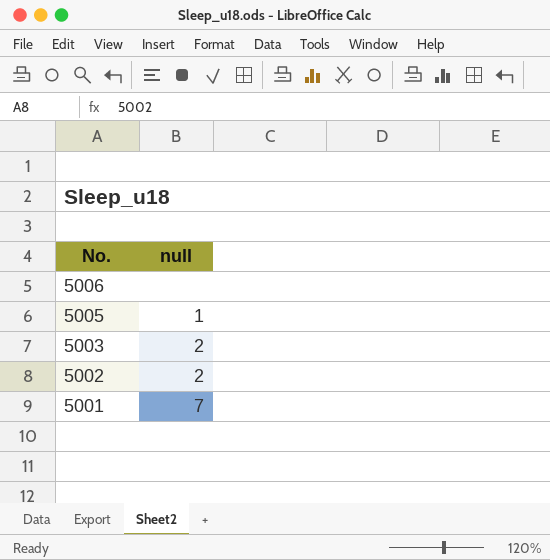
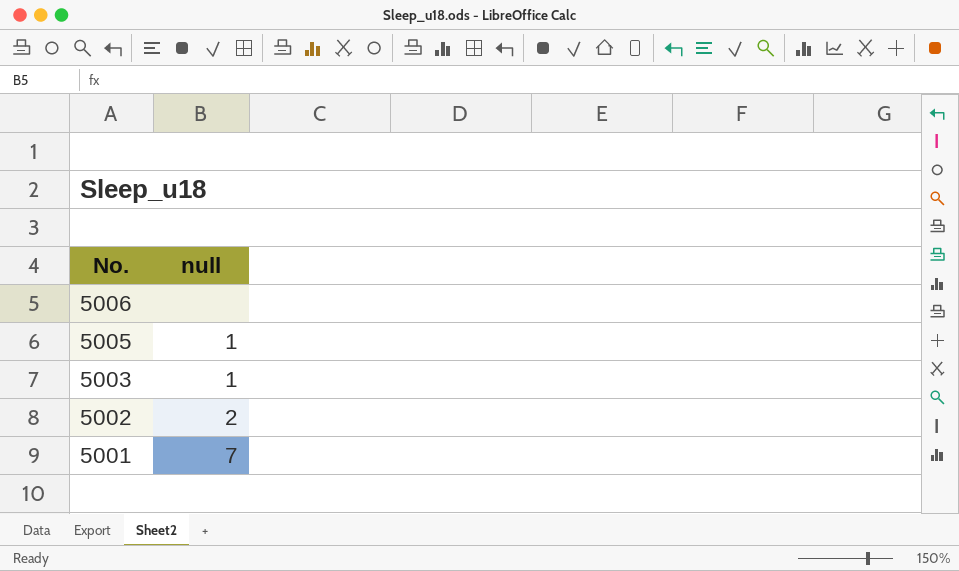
5003 | null: 2 -> 1

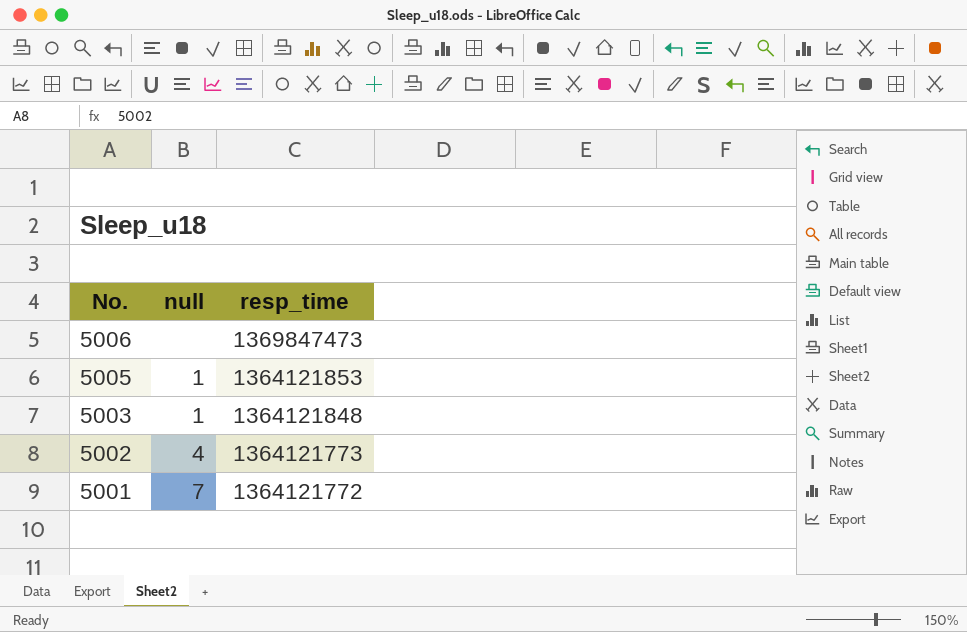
column resp_time | position: none -> 3
5002 | null: 2 -> 4

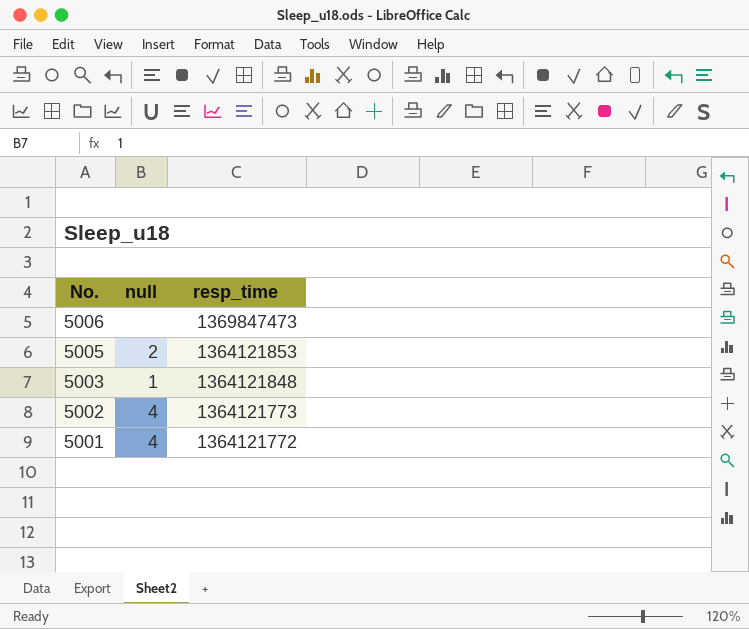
5005 | null: 1 -> 2
5001 | null: 7 -> 4

